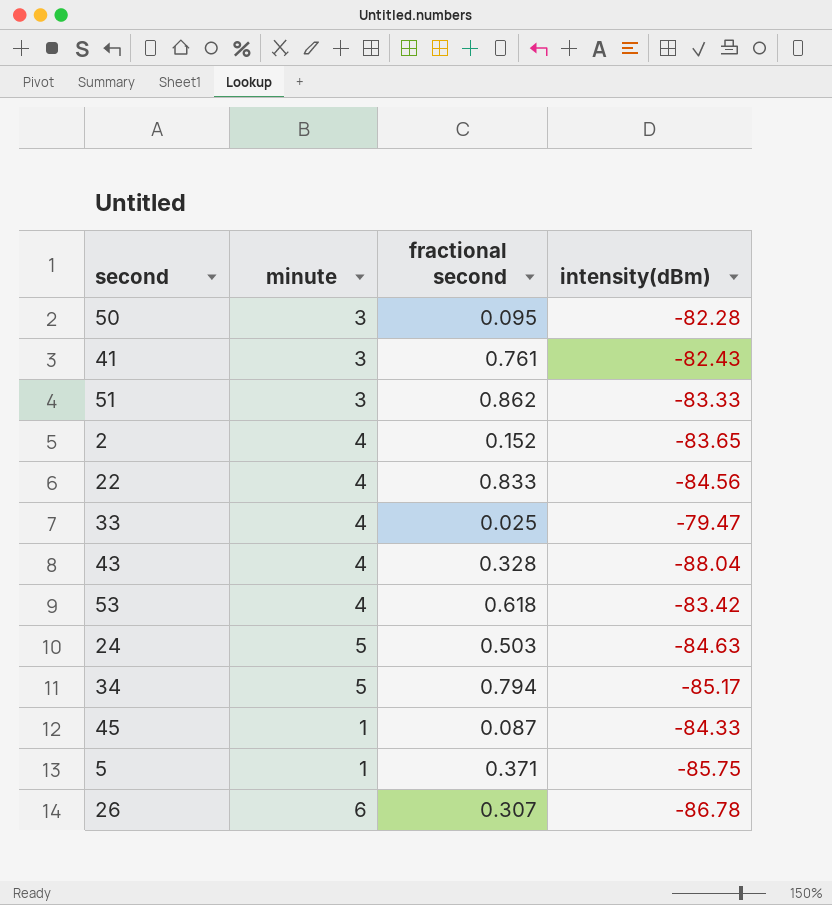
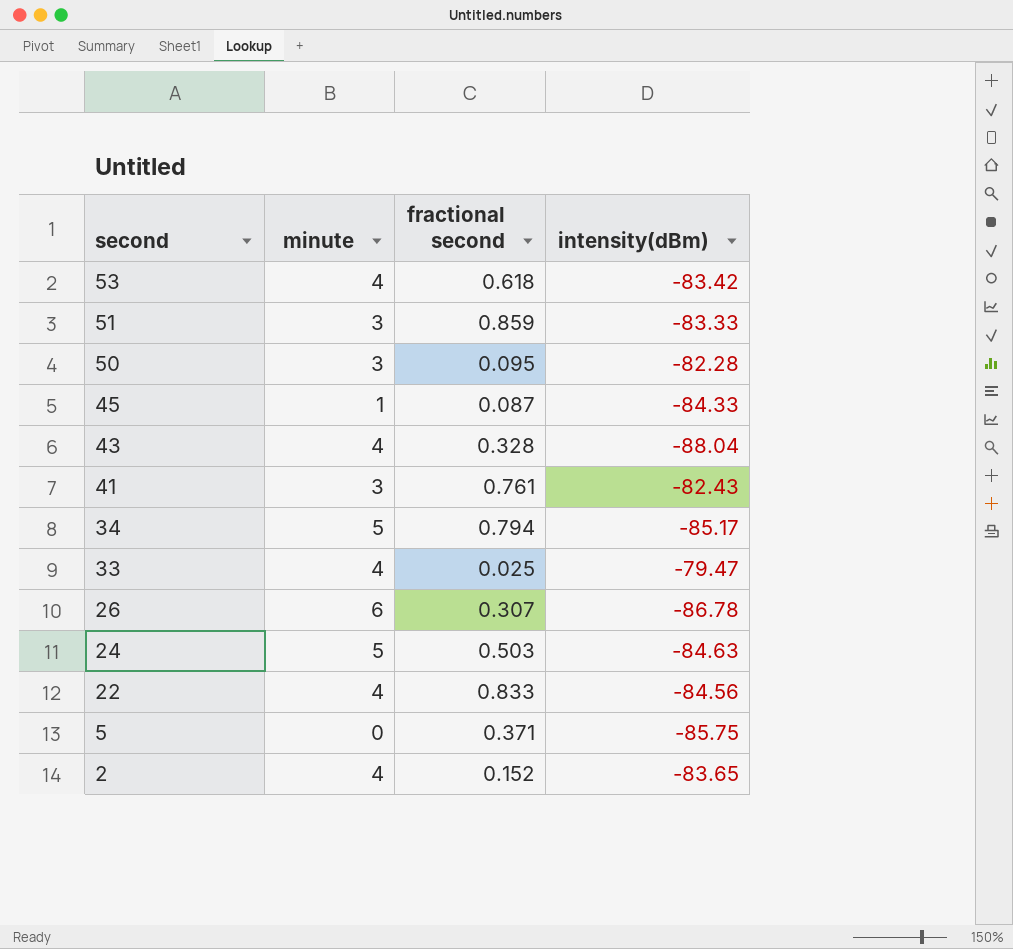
row order: none -> second descending
51 | fractional second: 0.862 -> 0.859
5 | minute: 1 -> 0

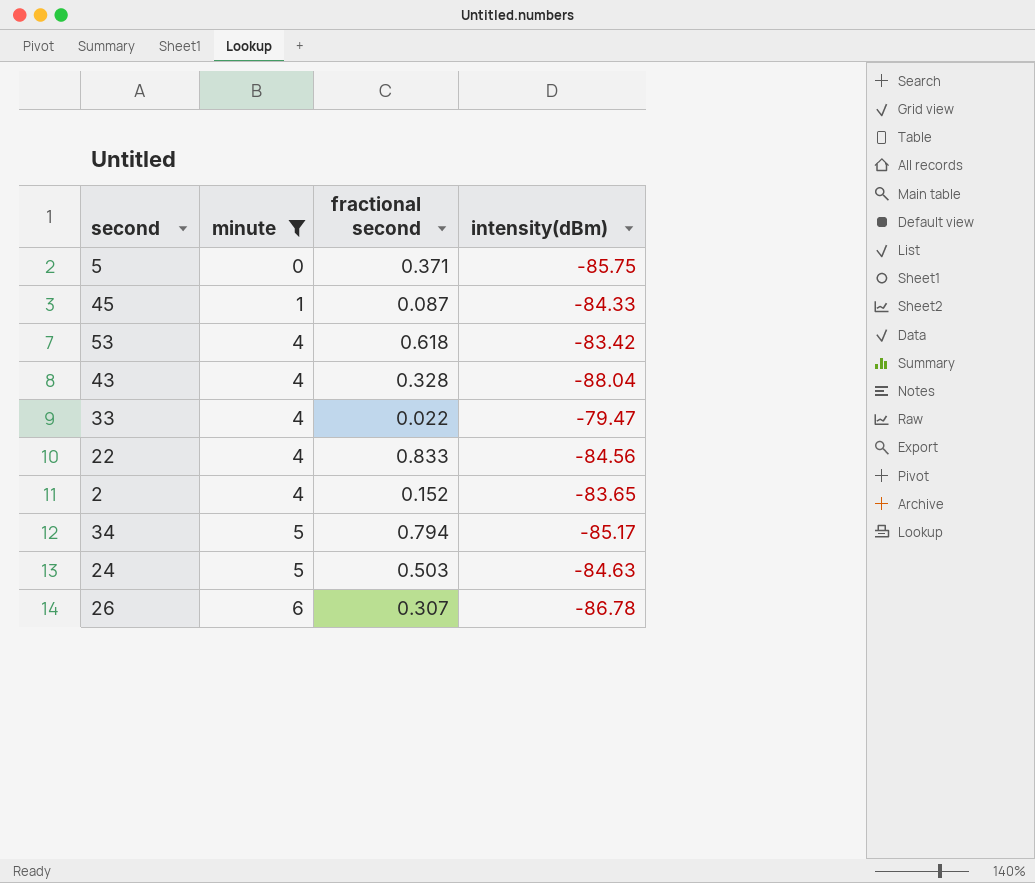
filter: none -> minute != 3
row order: second descending -> minute ascending
33 | fractional second: 0.025 -> 0.022

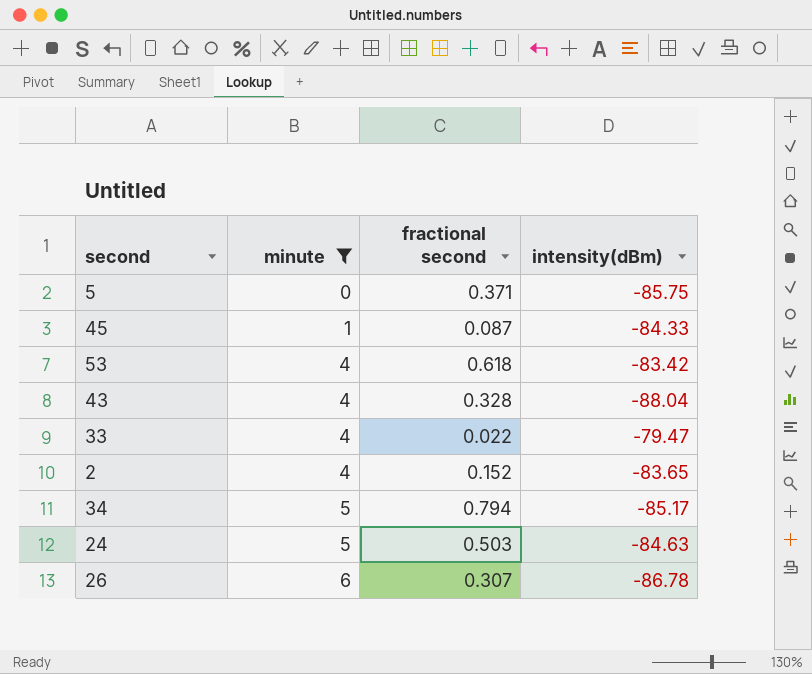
row 22: 4 | 0.833 | -84.56 -> none

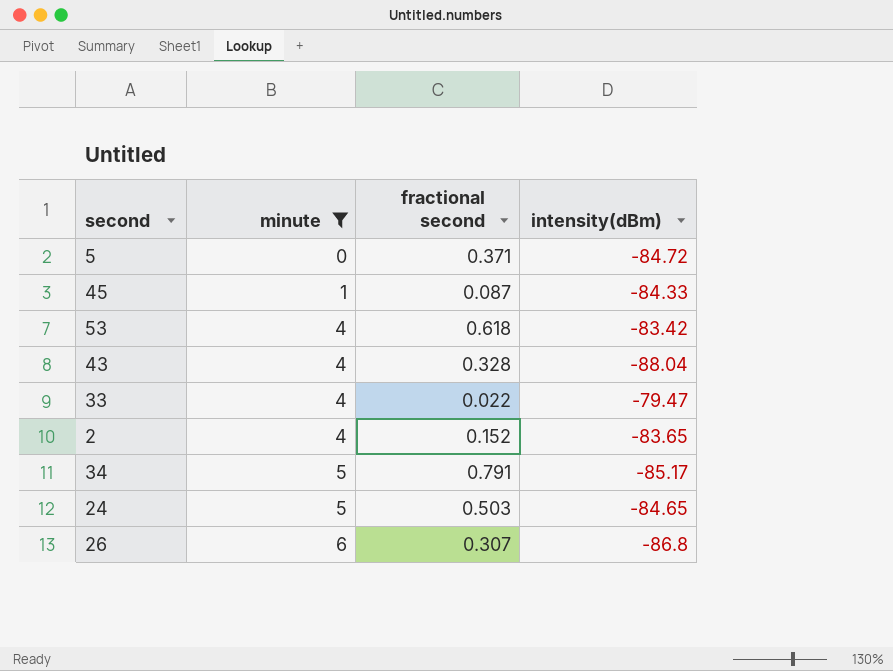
5 | intensity(dBm): -85.75 -> -84.72
34 | fractional second: 0.794 -> 0.791
24 | intensity(dBm): -84.63 -> -84.65
26 | intensity(dBm): -86.78 -> -86.8

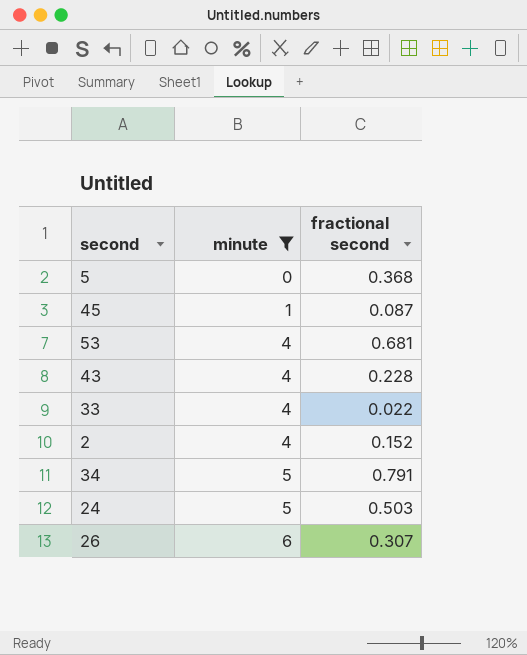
column intensity(dBm) | position: 4 -> none
5 | fractional second: 0.371 -> 0.368
53 | fractional second: 0.618 -> 0.681
43 | fractional second: 0.328 -> 0.228

